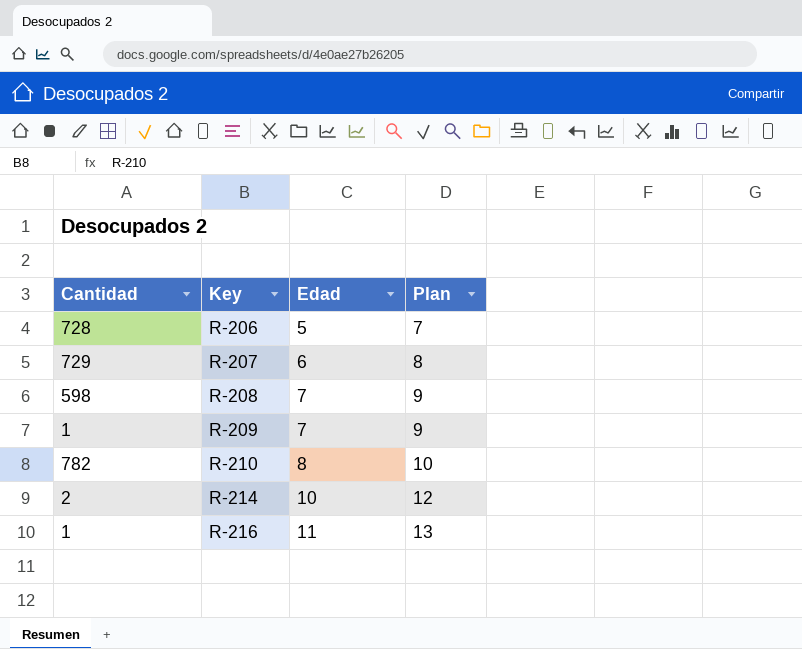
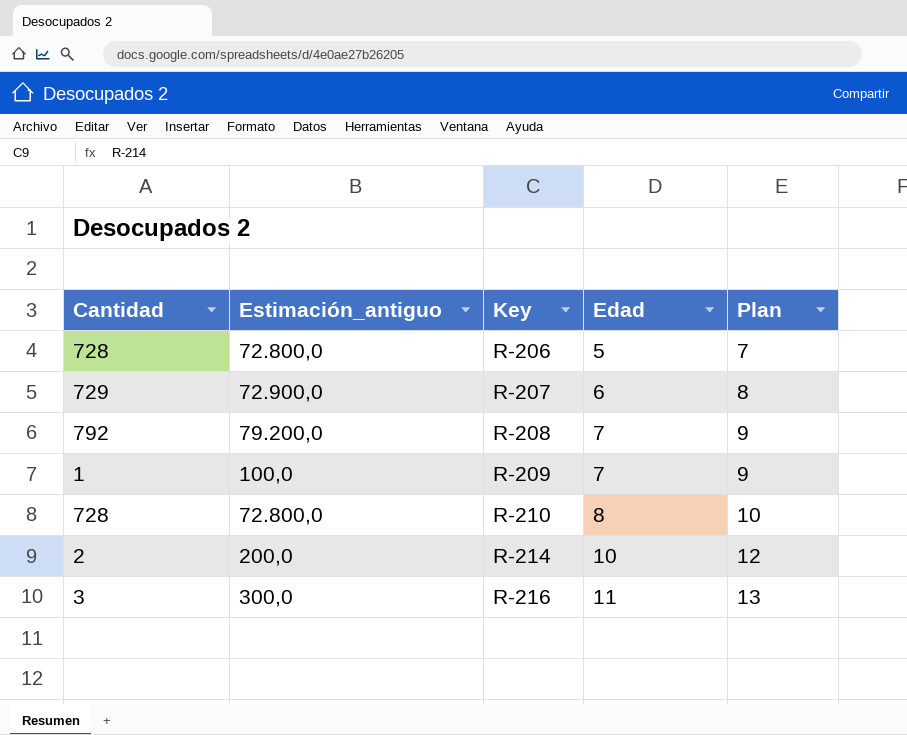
column Estimación_antiguo | formula: none -> [Cantidad] * 100
R-208 | Cantidad: 598 -> 792
R-210 | Cantidad: 782 -> 728
R-216 | Cantidad: 1 -> 3

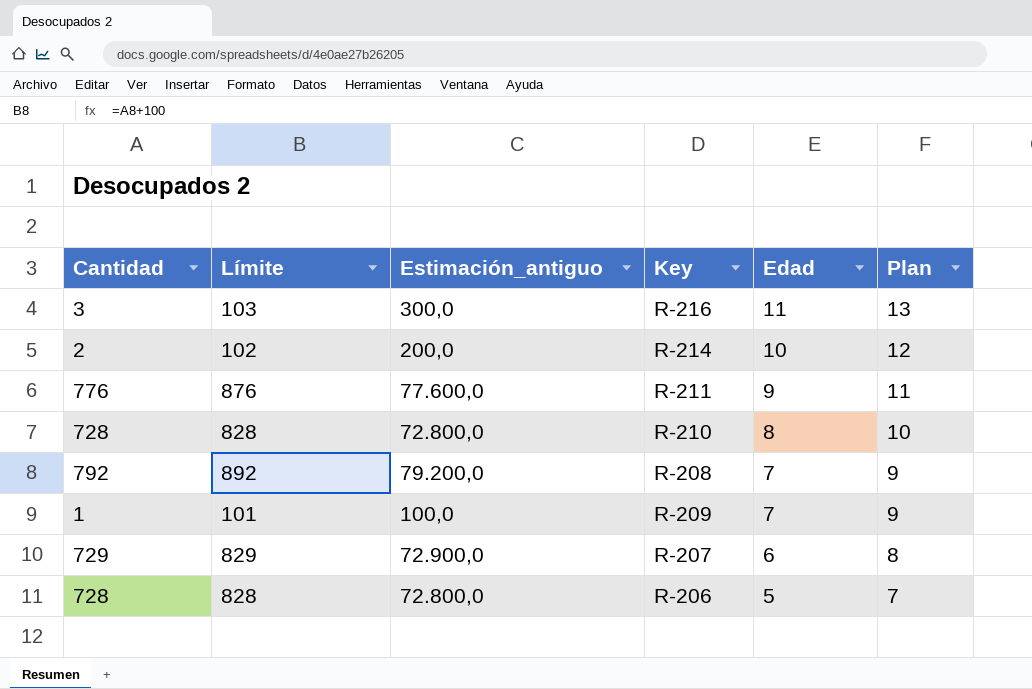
row order: Key ascending -> Edad descending
column Límite | formula: none -> [Cantidad] + 100
row R-211: none -> 776 | 876 | 77.600,0 | 9 | 11

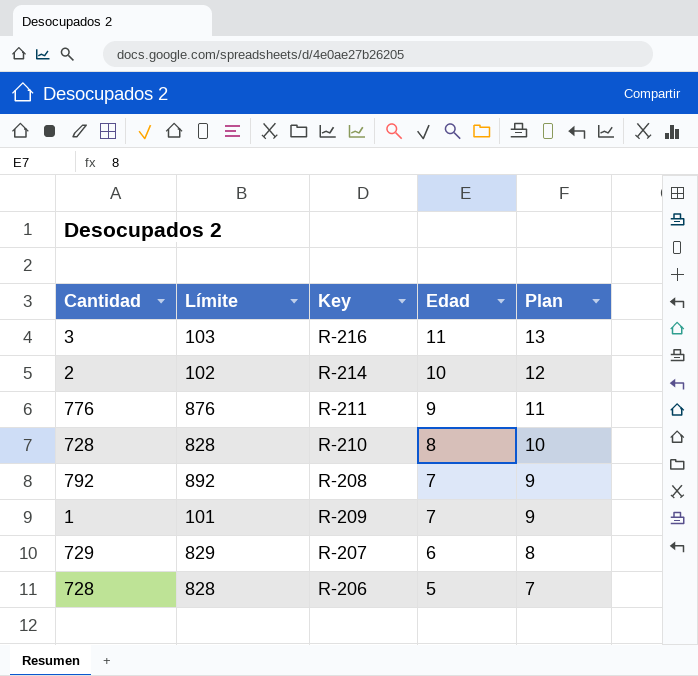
column Estimación_antiguo | formula: [Cantidad] * 100 -> none

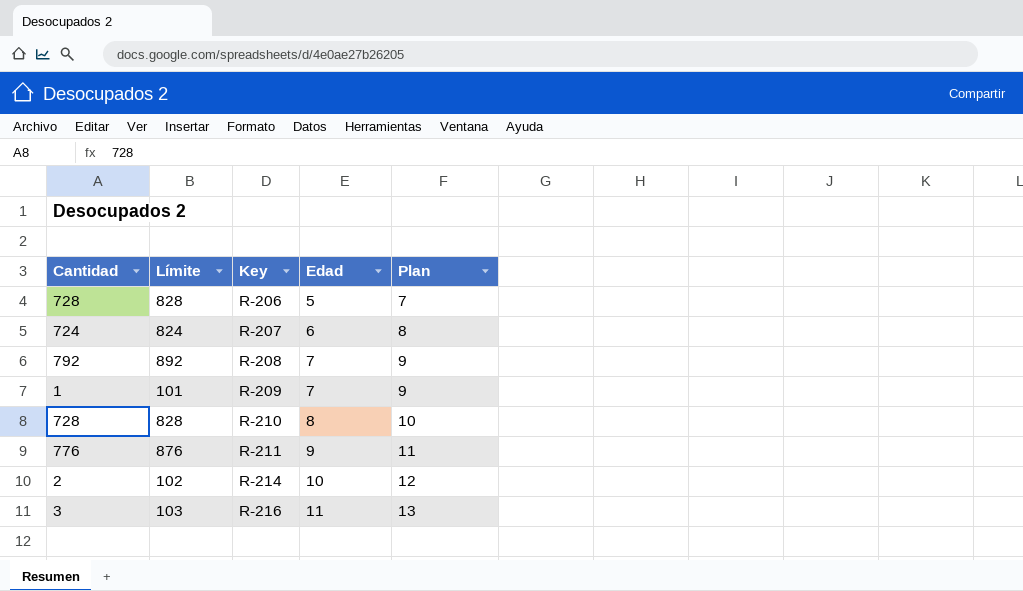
row order: Edad descending -> Key ascending
R-207 | Cantidad: 729 -> 724
R-207 | Límite: 829 -> 824

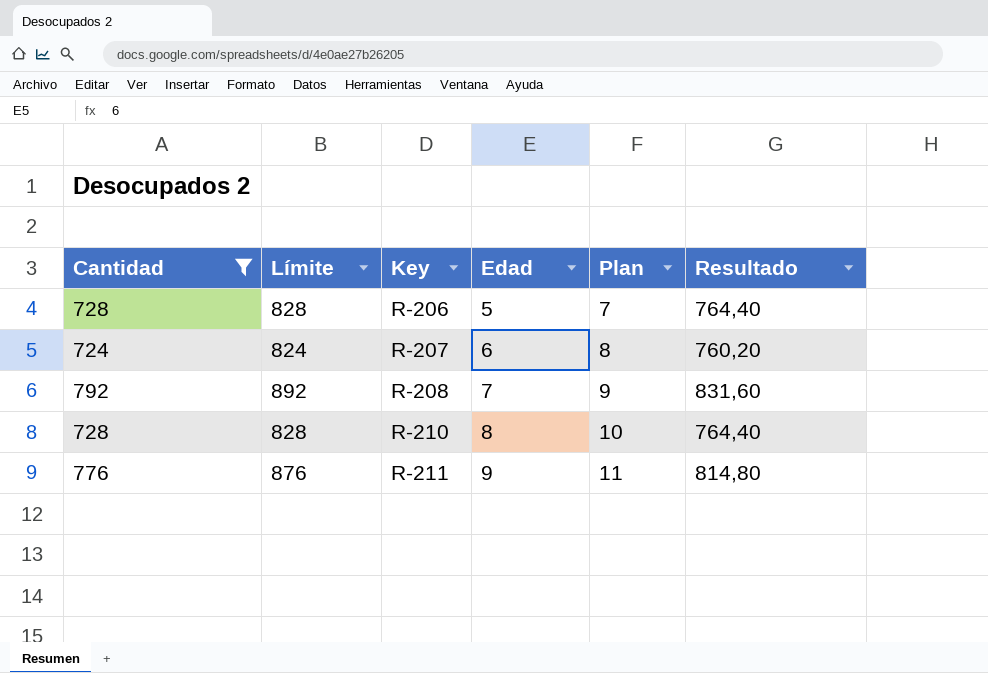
filter: none -> Cantidad >= 724
column Resultado | formula: none -> [Cantidad] * 1,05

